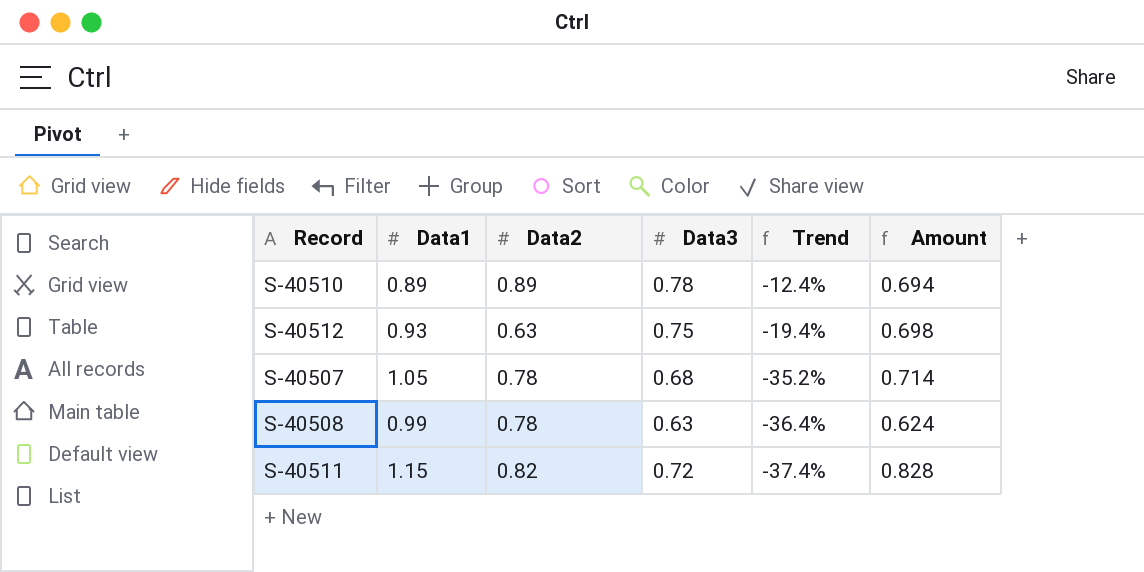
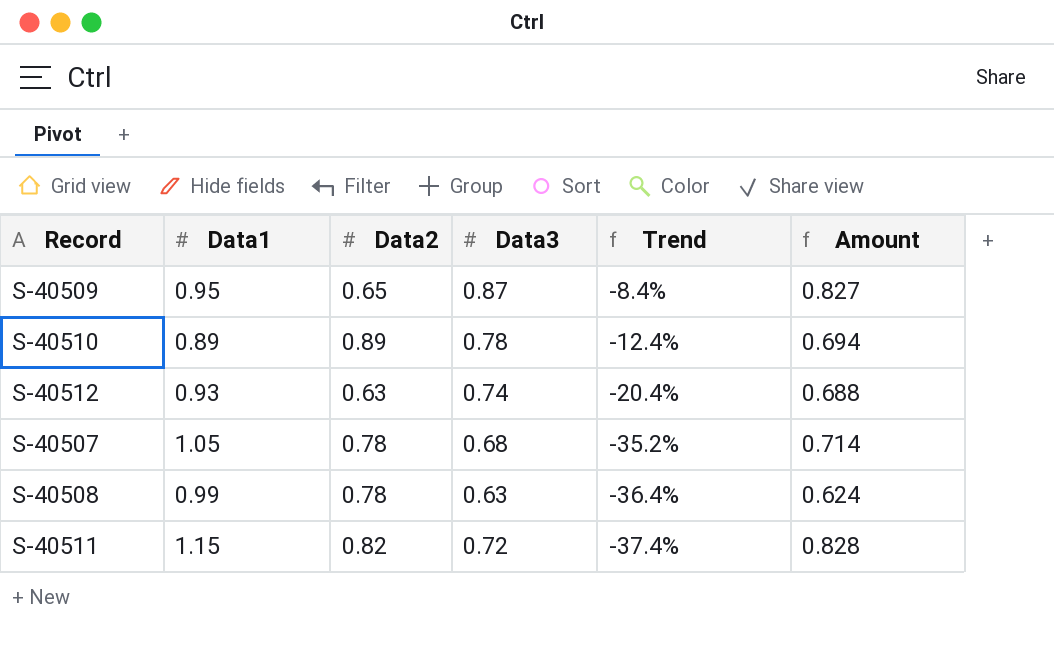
row S-40509: none -> 0.95 | 0.65 | 0.87 | -8.4% | 0.827
S-40512 | Data3: 0.75 -> 0.74
S-40512 | Trend: -19.4% -> -20.4%
S-40512 | Amount: 0.698 -> 0.688

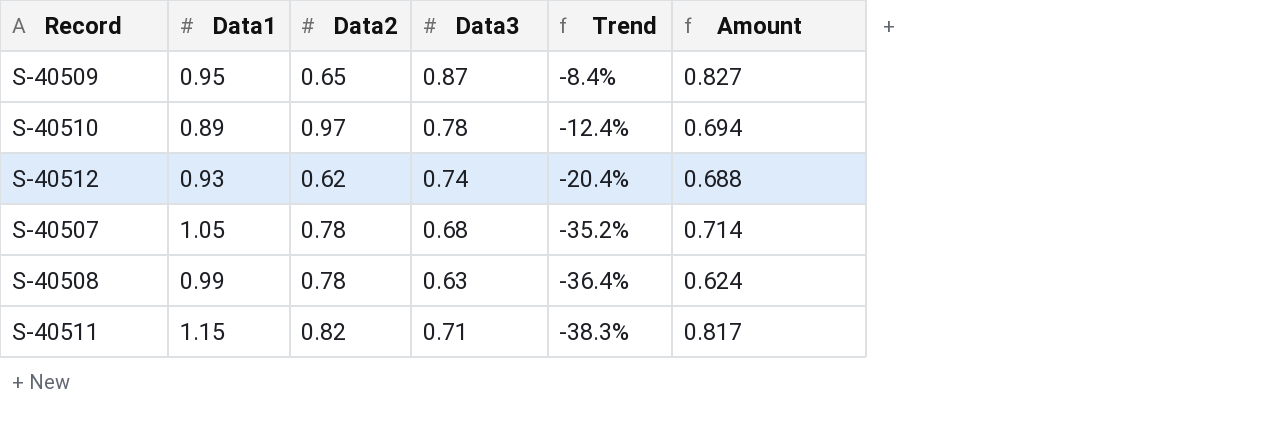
S-40510 | Data2: 0.89 -> 0.97
S-40512 | Data2: 0.63 -> 0.62
S-40511 | Data3: 0.72 -> 0.71
S-40511 | Trend: -37.4% -> -38.3%
S-40511 | Amount: 0.828 -> 0.817

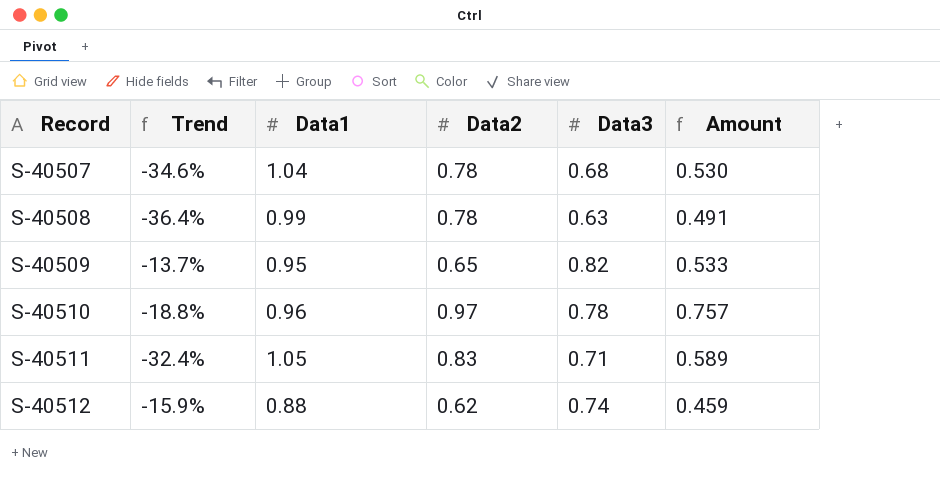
row order: Trend descending -> Record ascending
column Trend | position: 5 -> 2
column Amount | formula: [Data1] * [Data3] -> [Data2] * [Data3]
S-40507 | Trend: -35.2% -> -34.6%
S-40507 | Data1: 1.05 -> 1.04
S-40509 | Trend: -8.4% -> -13.7%
S-40509 | Data3: 0.87 -> 0.82
S-40510 | Trend: -12.4% -> -18.8%
S-40510 | Data1: 0.89 -> 0.96
S-40511 | Trend: -38.3% -> -32.4%
S-40511 | Data1: 1.15 -> 1.05
S-40511 | Data2: 0.82 -> 0.83
S-40512 | Trend: -20.4% -> -15.9%
S-40512 | Data1: 0.93 -> 0.88

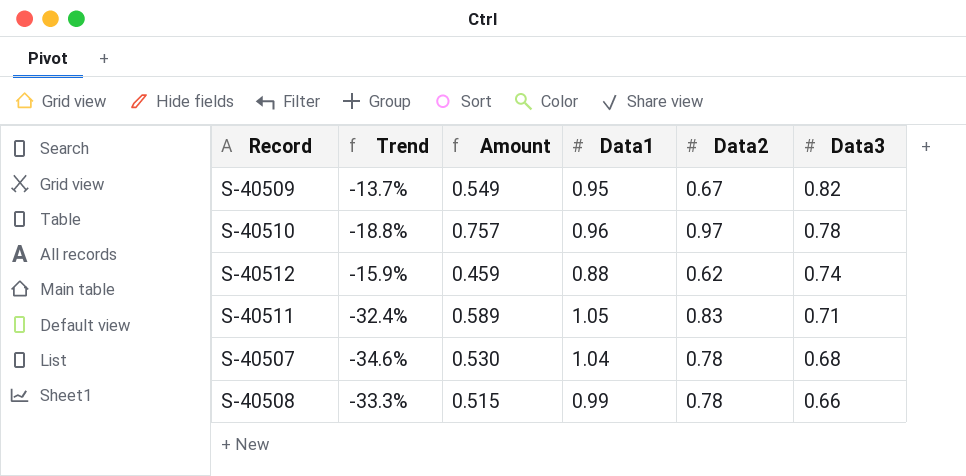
row order: Record ascending -> Data3 descending
column Amount | position: 6 -> 3
S-40509 | Amount: 0.533 -> 0.549
S-40509 | Data2: 0.65 -> 0.67
S-40508 | Trend: -36.4% -> -33.3%
S-40508 | Amount: 0.491 -> 0.515
S-40508 | Data3: 0.63 -> 0.66

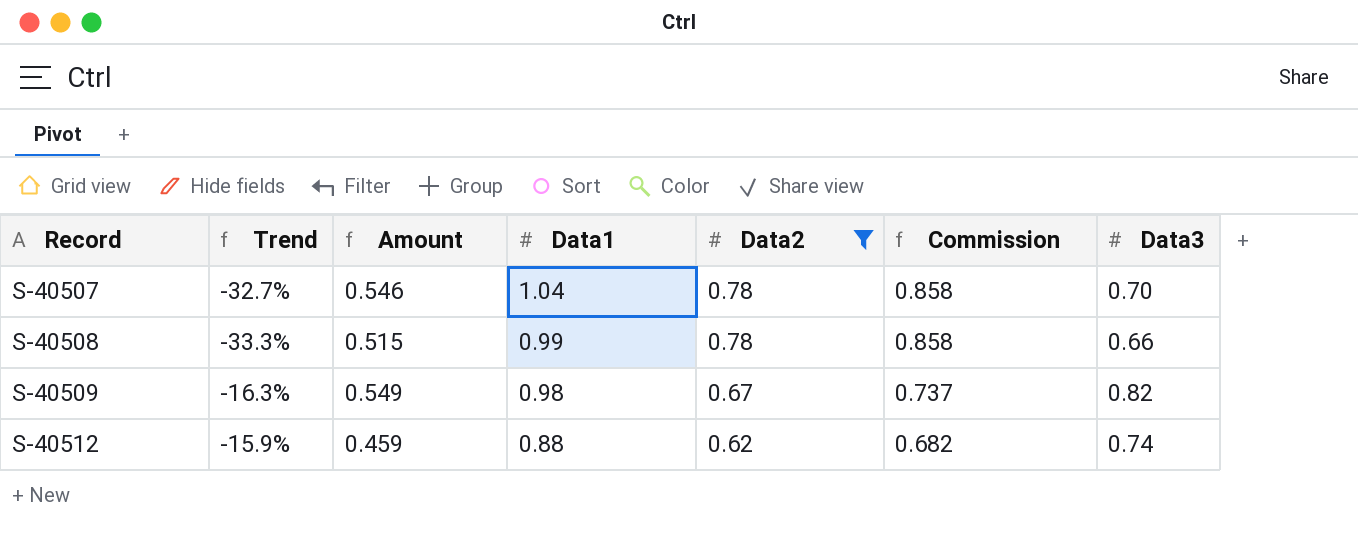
filter: none -> Data2 <= 0.78
row order: Data3 descending -> Record ascending
column Commission | formula: none -> [Data2] * 1.1
S-40507 | Trend: -34.6% -> -32.7%
S-40507 | Amount: 0.530 -> 0.546
S-40507 | Data3: 0.68 -> 0.70
S-40509 | Trend: -13.7% -> -16.3%
S-40509 | Data1: 0.95 -> 0.98

